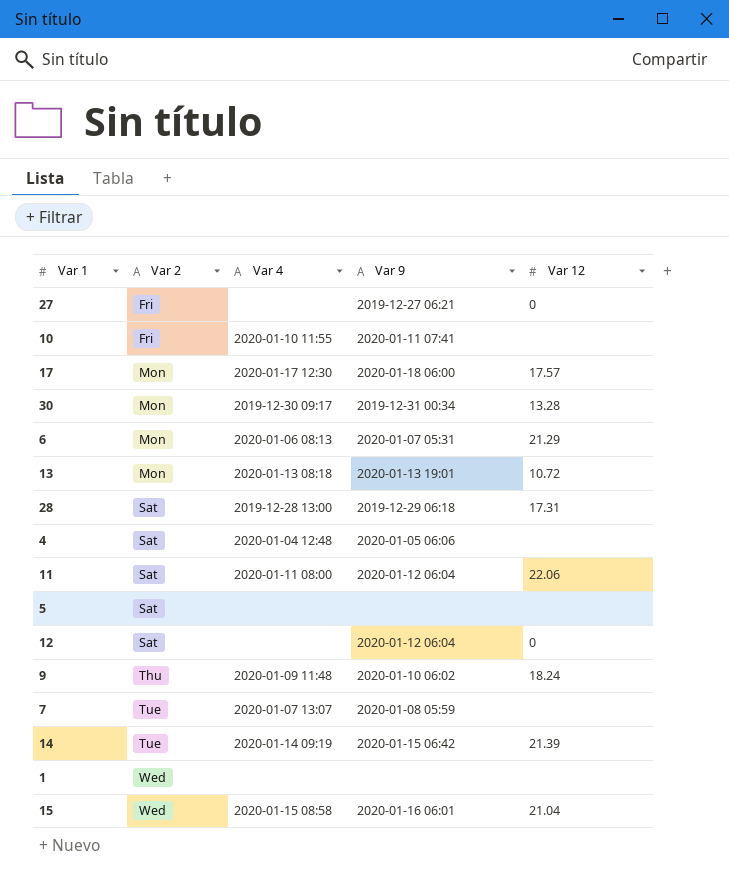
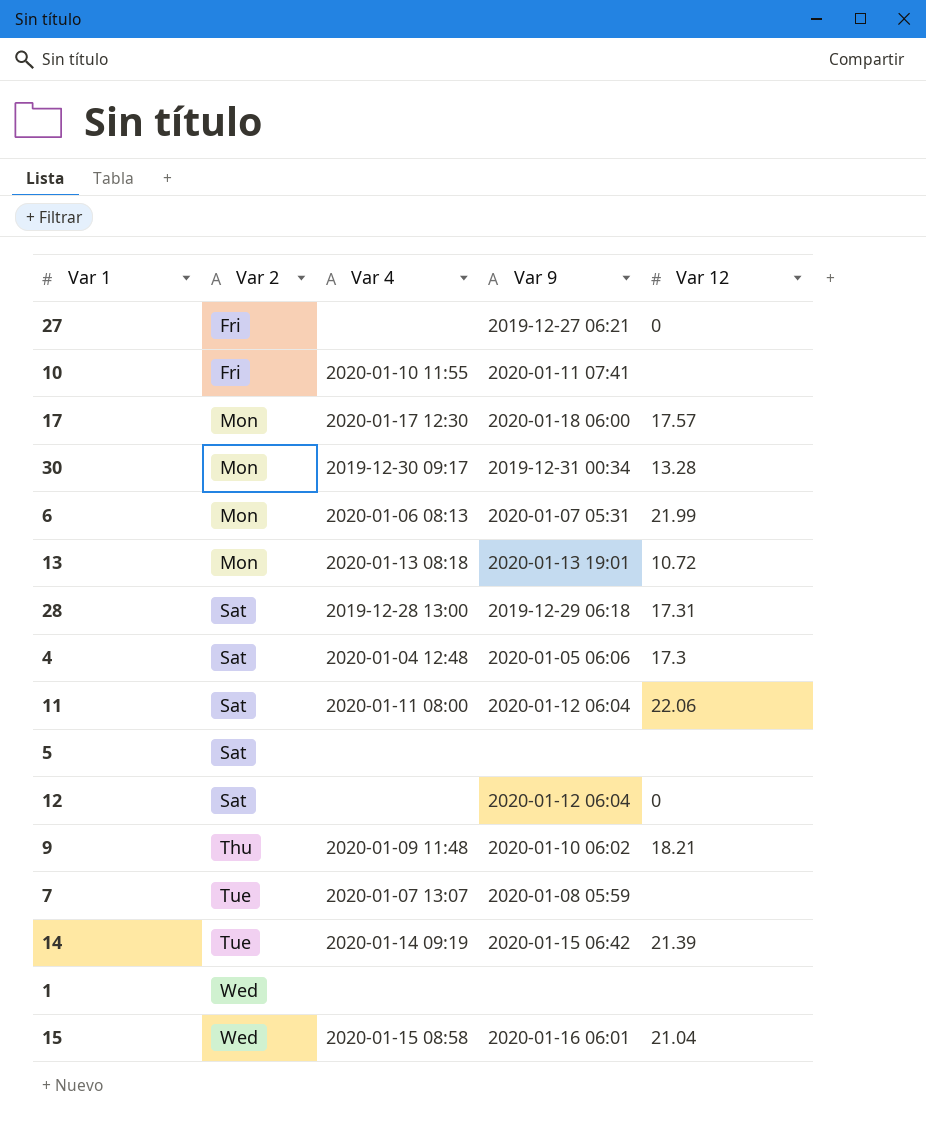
6 | Var 12: 21.29 -> 21.99
4 | Var 12: none -> 17.3
9 | Var 12: 18.24 -> 18.21

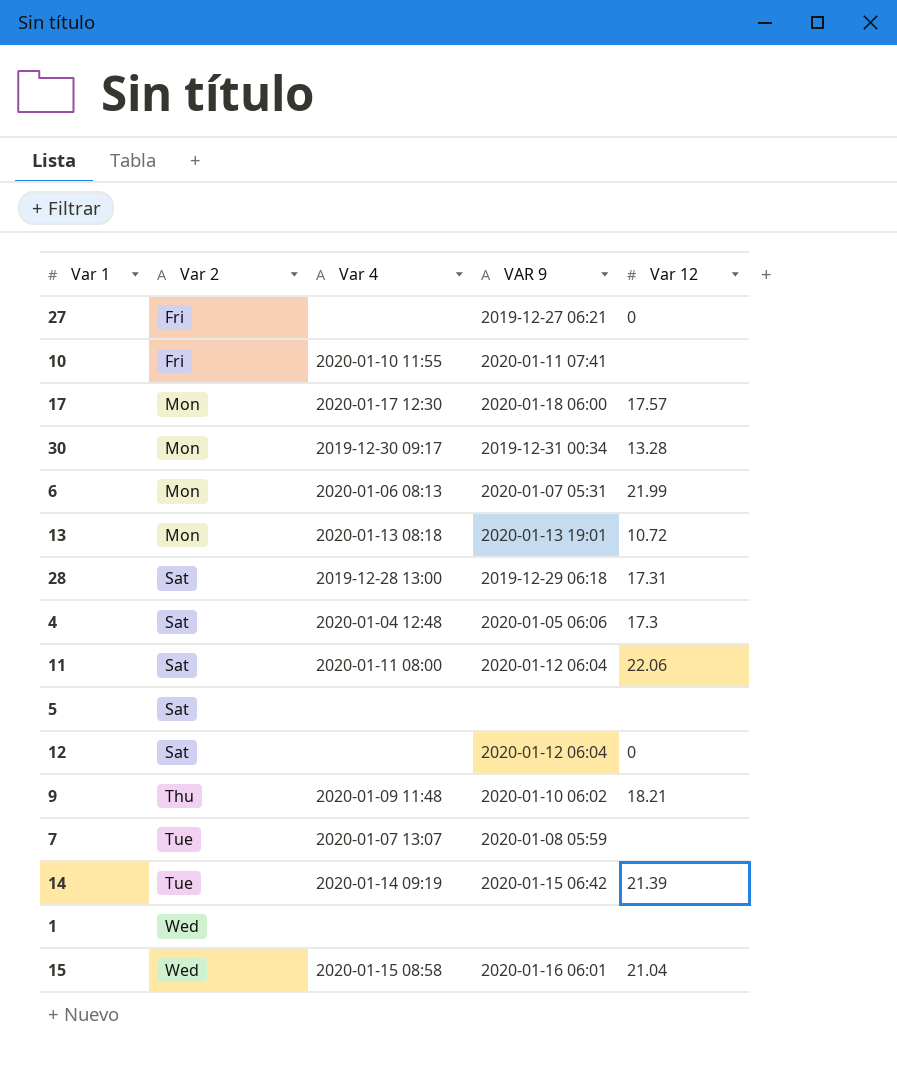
column name: Var 9 -> VAR 9

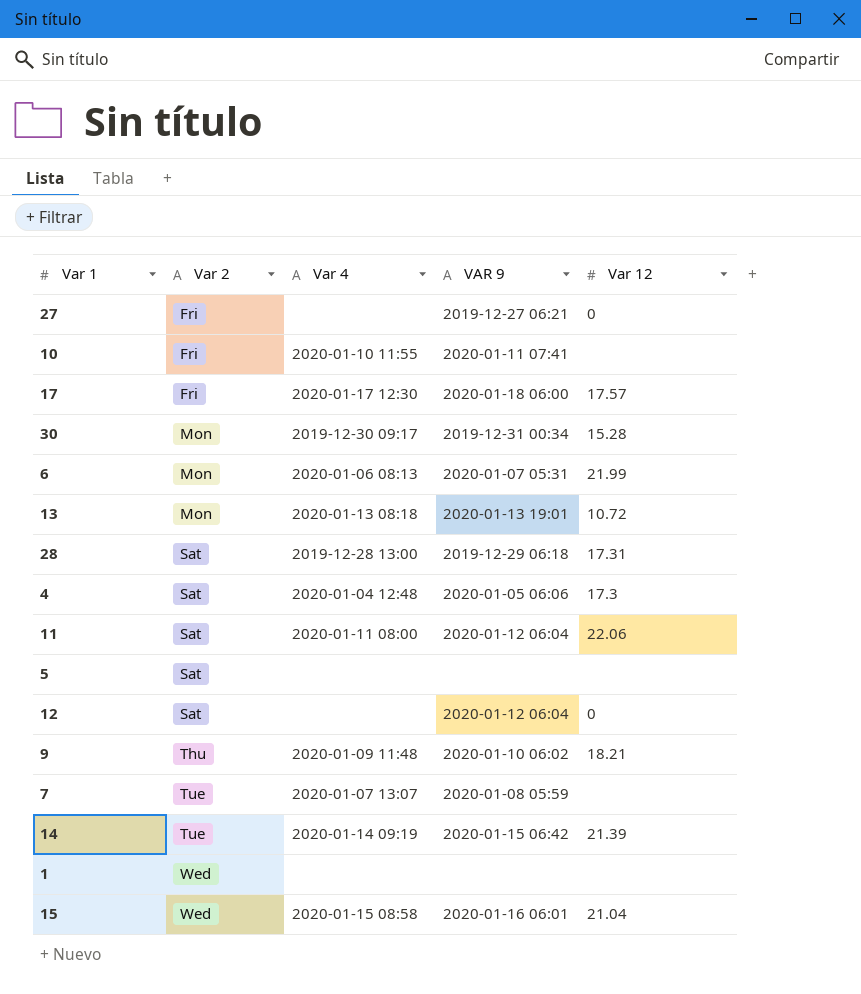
17 | Var 2: Mon -> Fri
30 | Var 12: 13.28 -> 15.28

